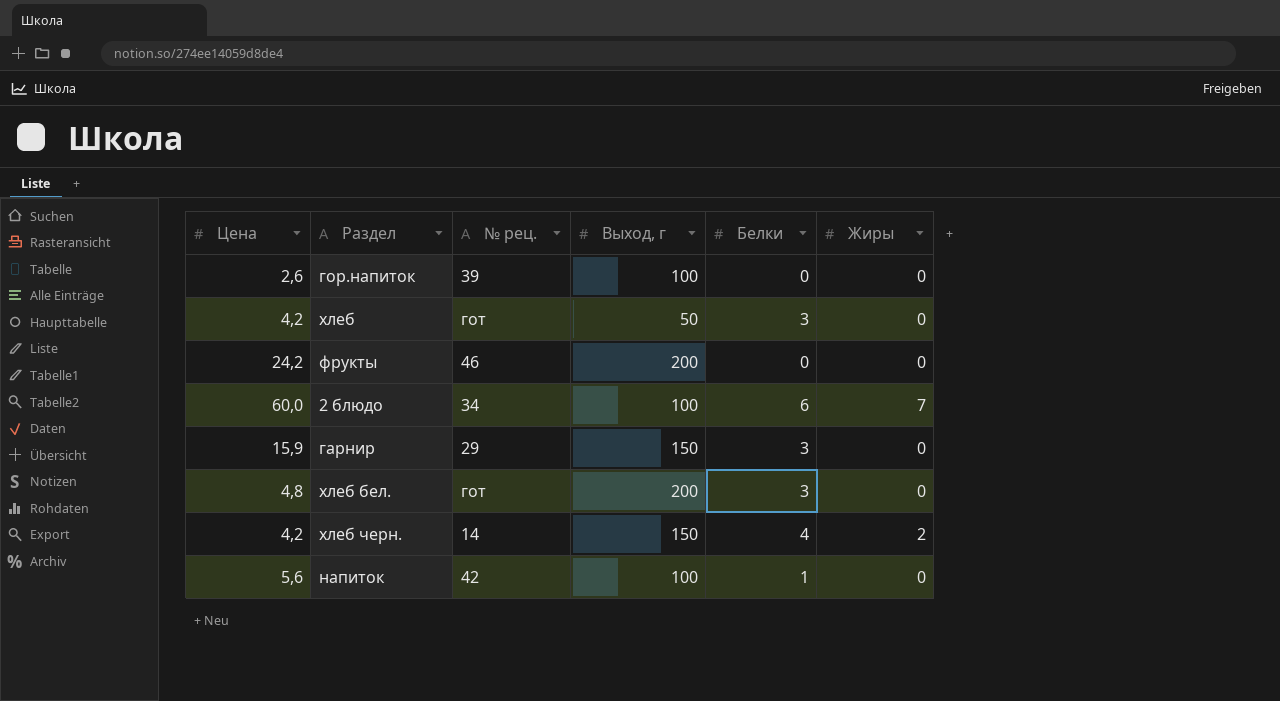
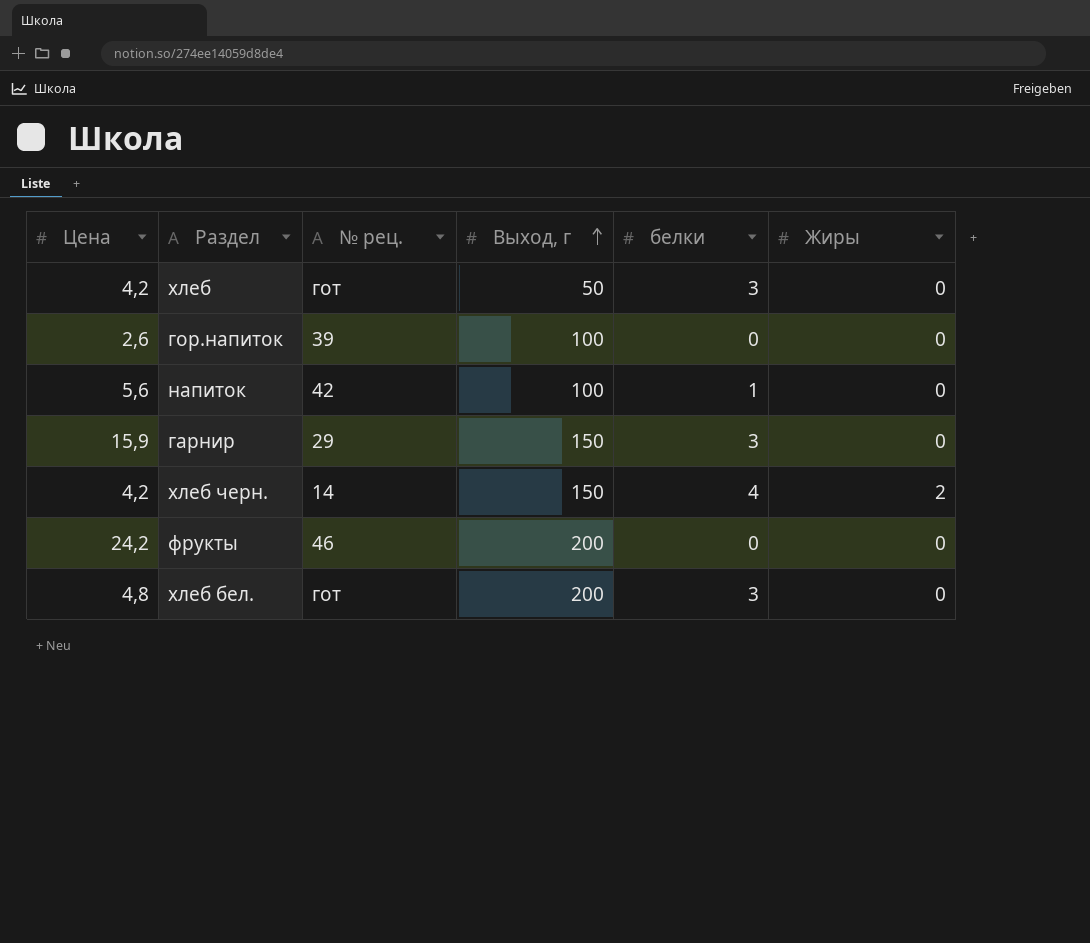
row order: none -> Выход, г ascending
column name: Белки -> белки
row 2 блюдо: 60,0 | 34 | 100 | 6 | 7 -> none

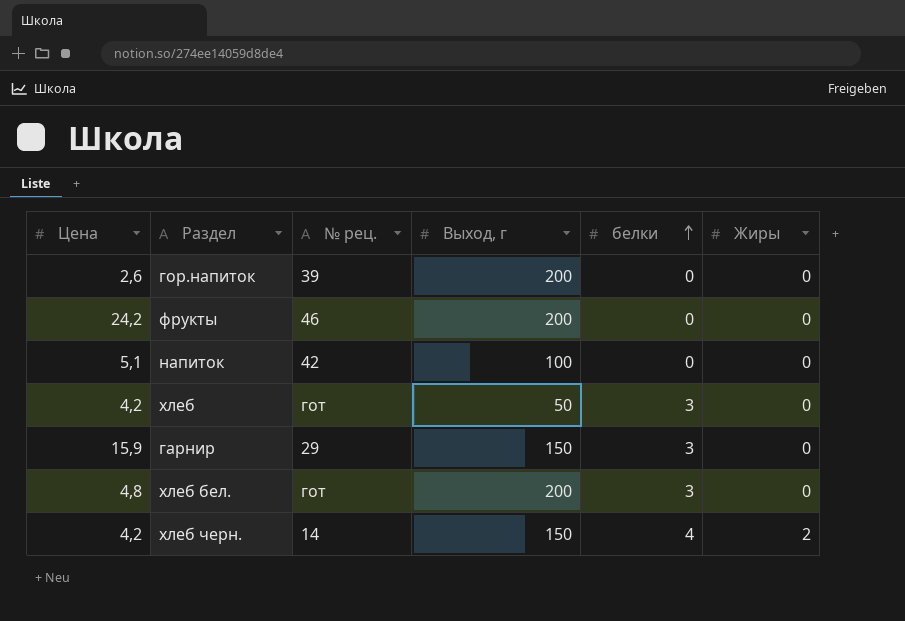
row order: Выход, г ascending -> белки ascending
гор.напиток | Выход, г: 100 -> 200
напиток | Цена: 5,6 -> 5,1
напиток | белки: 1 -> 0

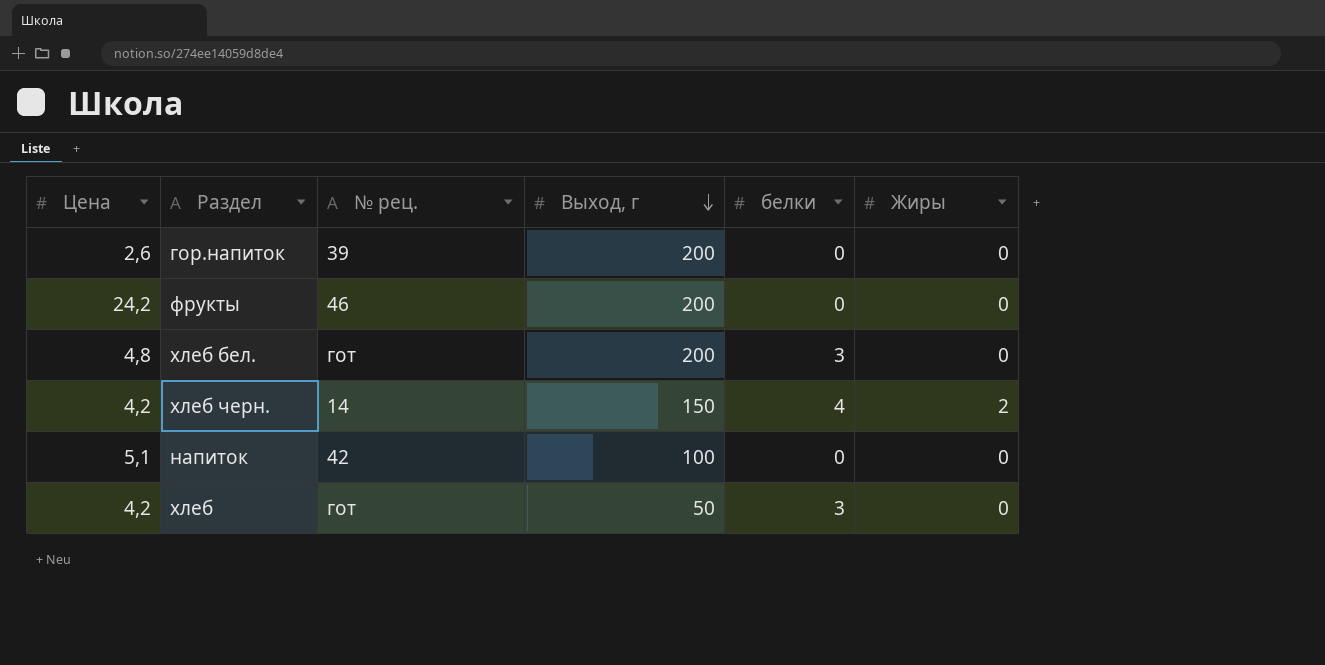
row order: белки ascending -> Выход, г descending
row гарнир: 15,9 | 29 | 150 | 3 | 0 -> none

